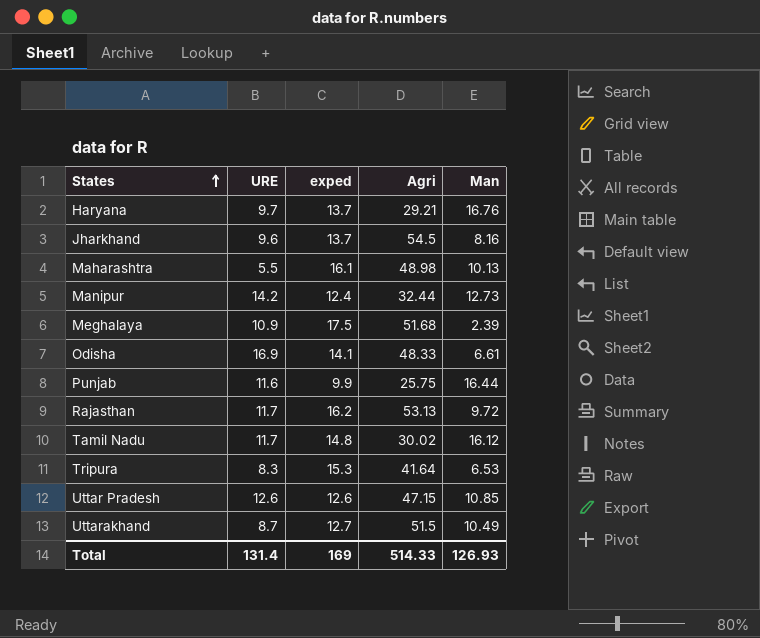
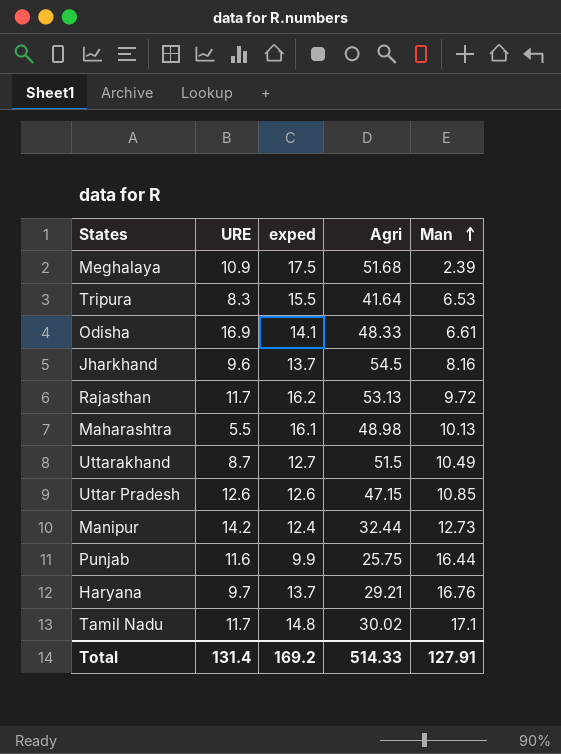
row order: States ascending -> Man ascending
Tripura | exped: 15.3 -> 15.5
Tamil Nadu | Man: 16.12 -> 17.1
Total | exped: 169 -> 169.2
Total | Man: 126.93 -> 127.91

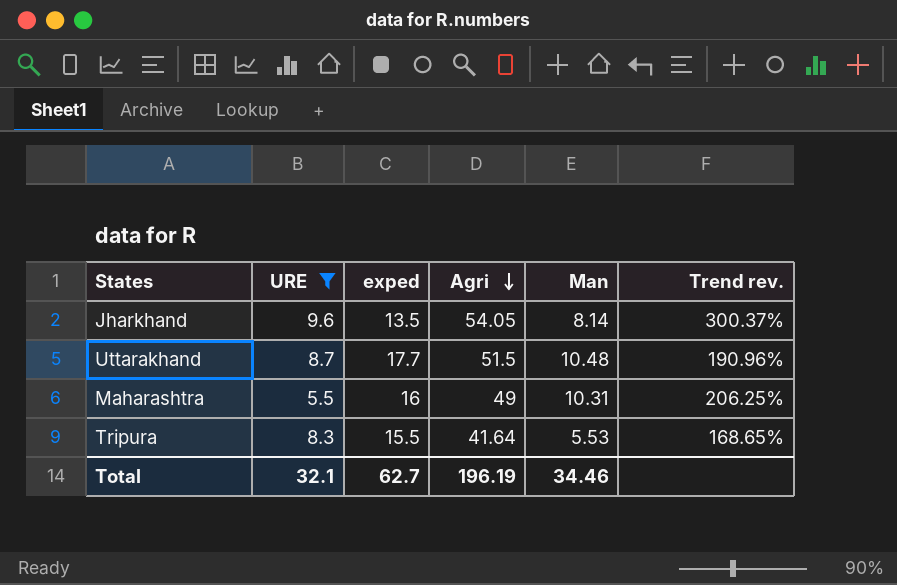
filter: none -> URE <= 9.6
row order: Man ascending -> Agri descending
column Trend rev. | formula: none -> ([Agri] - [exped]) / [exped]
Jharkhand | exped: 13.7 -> 13.5
Jharkhand | Agri: 54.5 -> 54.05
Jharkhand | Man: 8.16 -> 8.14
Uttarakhand | exped: 12.7 -> 17.7
Uttarakhand | Man: 10.49 -> 10.48
Maharashtra | exped: 16.1 -> 16
Maharashtra | Agri: 48.98 -> 49
Maharashtra | Man: 10.13 -> 10.31
Tripura | Man: 6.53 -> 5.53
Total | URE: 131.4 -> 32.1
Total | exped: 169.2 -> 62.7
Total | Agri: 514.33 -> 196.19
Total | Man: 127.91 -> 34.46

